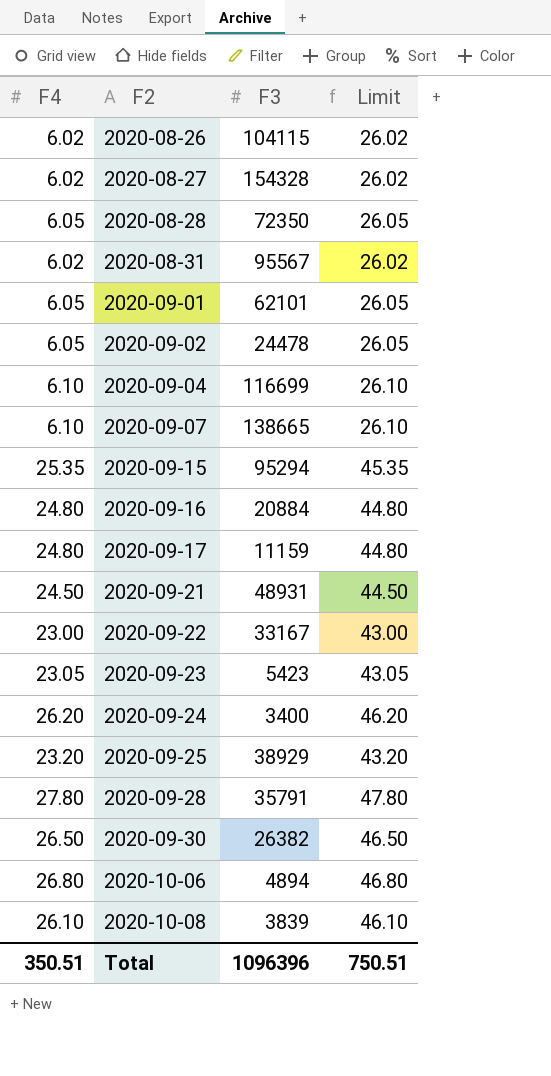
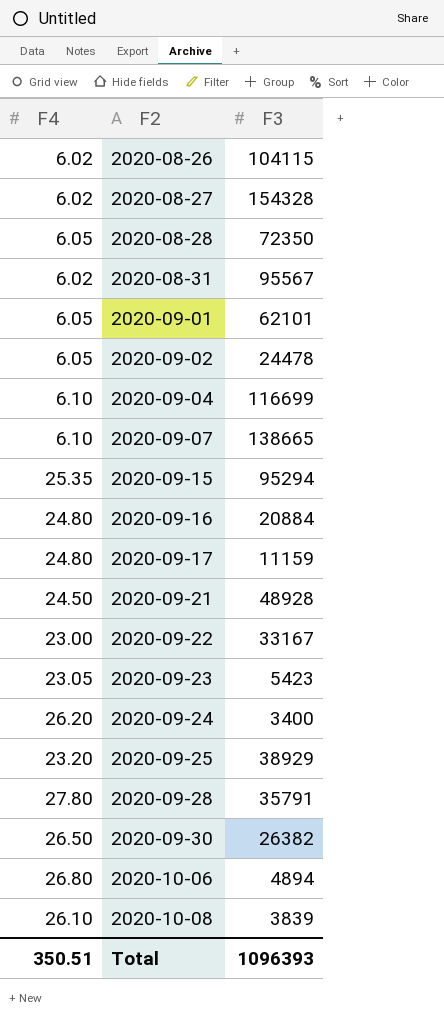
column Limit | formula: [F4] + 20 -> none
2020-09-21 | F3: 48931 -> 48928
Total | F3: 1096396 -> 1096393

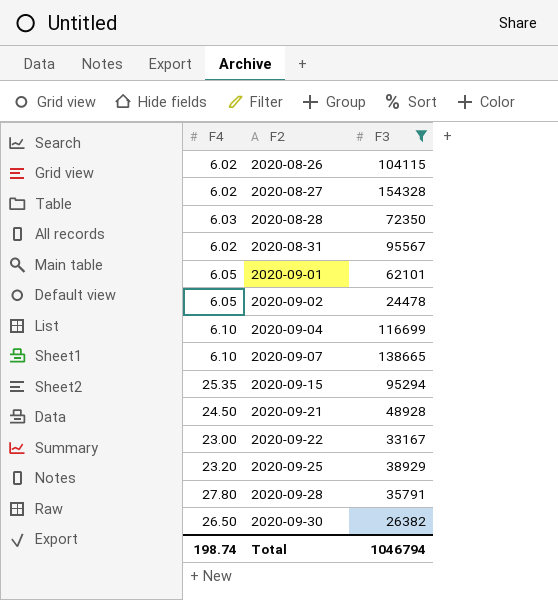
filter: none -> F3 >= 24478
2020-08-28 | F4: 6.05 -> 6.03
Total | F4: 350.51 -> 198.74
Total | F3: 1096393 -> 1046794

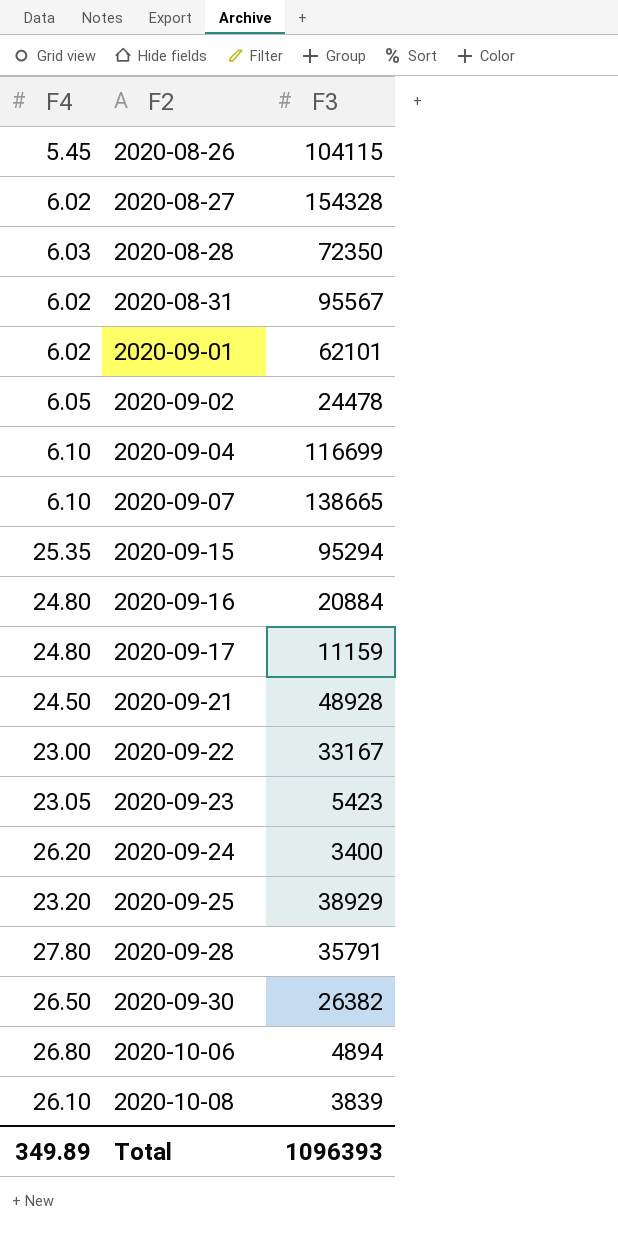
filter: F3 >= 24478 -> none
2020-08-26 | F4: 6.02 -> 5.45
2020-09-01 | F4: 6.05 -> 6.02
Total | F4: 198.74 -> 349.89
Total | F3: 1046794 -> 1096393

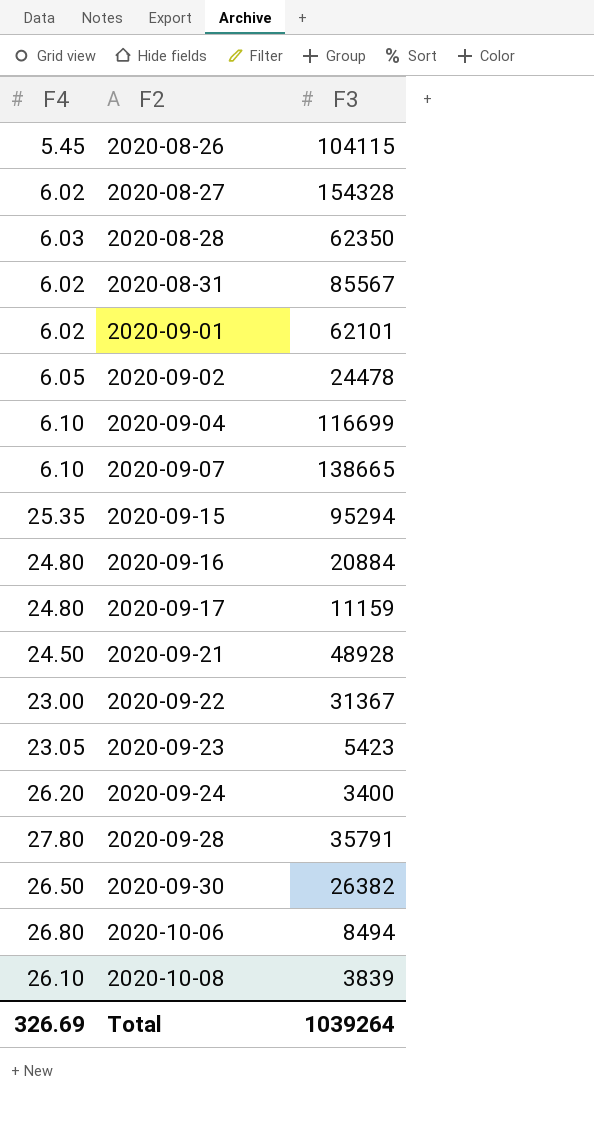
row 2020-09-25: 23.20 | 38929 -> none
2020-08-28 | F3: 72350 -> 62350
2020-08-31 | F3: 95567 -> 85567
2020-09-22 | F3: 33167 -> 31367
2020-10-06 | F3: 4894 -> 8494
Total | F4: 349.89 -> 326.69
Total | F3: 1096393 -> 1039264

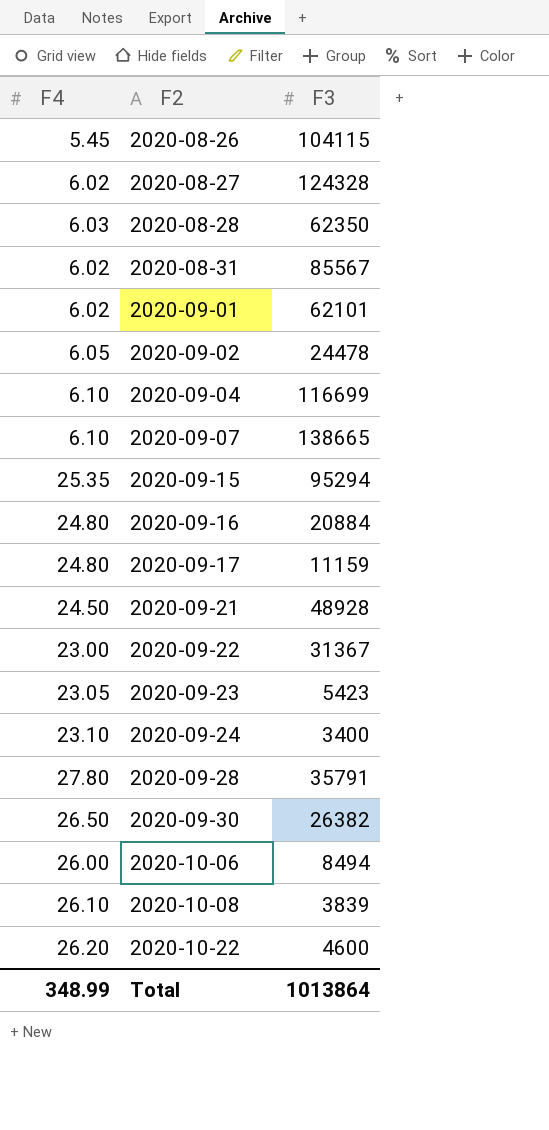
2020-08-27 | F3: 154328 -> 124328
2020-09-24 | F4: 26.20 -> 23.10
2020-10-06 | F4: 26.80 -> 26.00
row 2020-10-22: none -> 26.20 | 4600
Total | F4: 326.69 -> 348.99
Total | F3: 1039264 -> 1013864

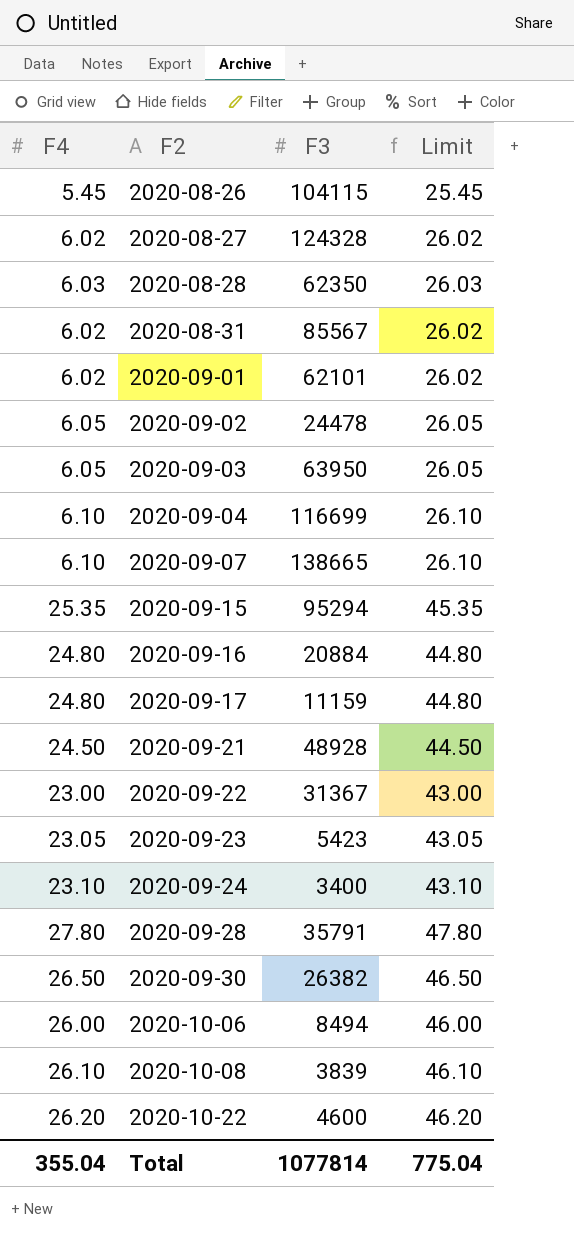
column Limit | formula: none -> [F4] + 20
row 2020-09-03: none -> 6.05 | 63950 | 26.05
Total | F4: 348.99 -> 355.04
Total | F3: 1013864 -> 1077814

